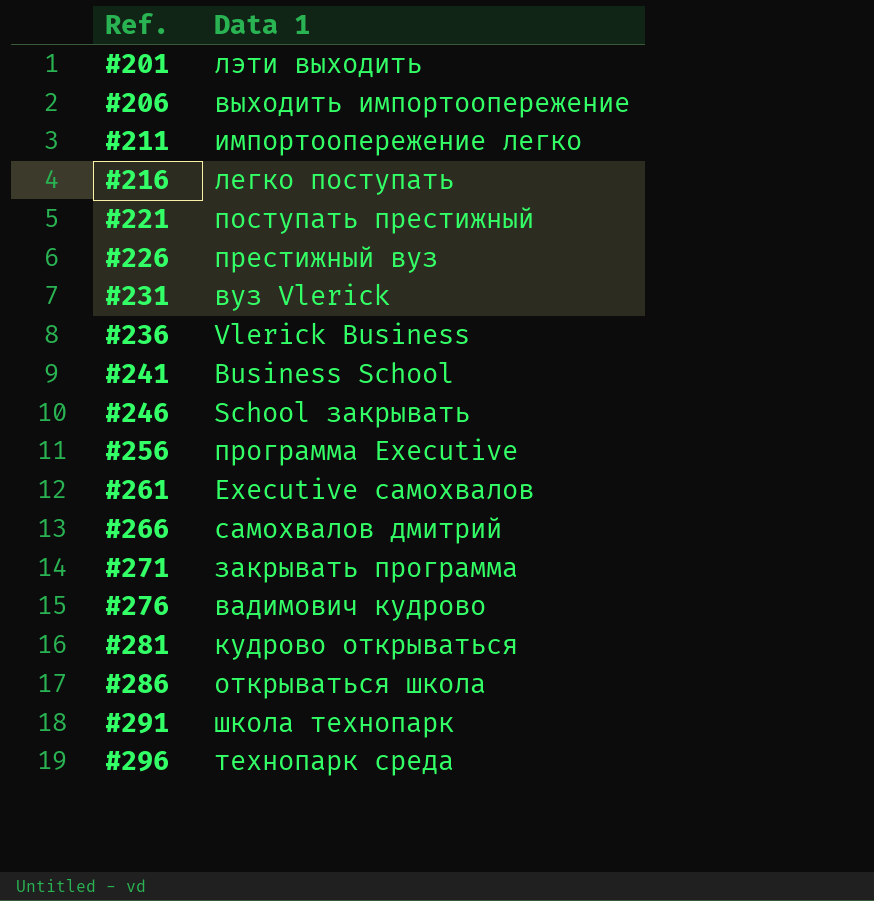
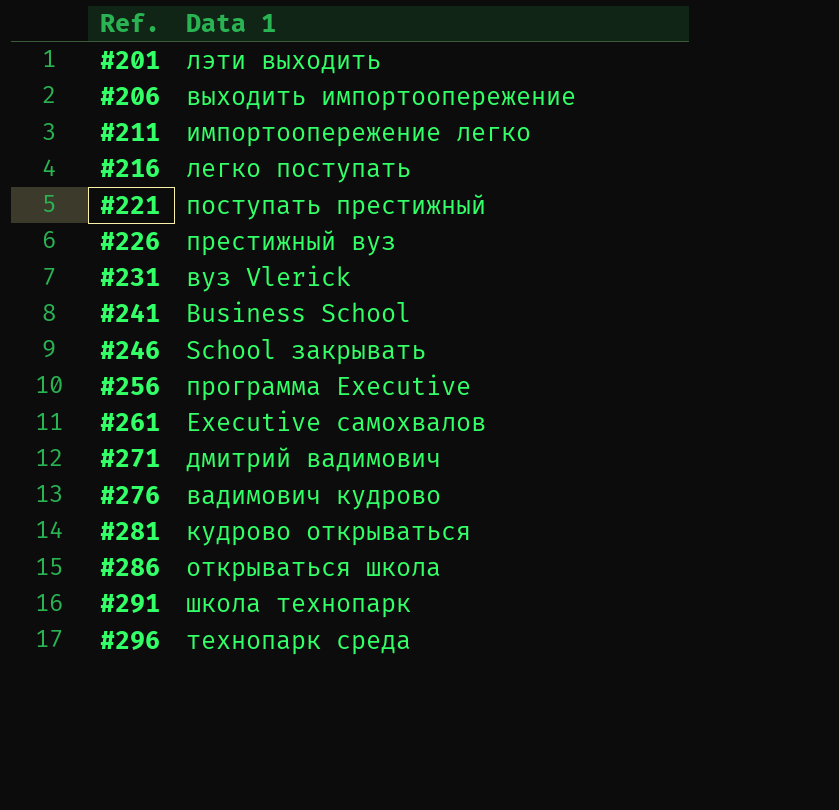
row #236: Vlerick Business -> none
row #266: самохвалов дмитрий -> none
#271 | Data 1: закрывать программа -> дмитрий вадимович

